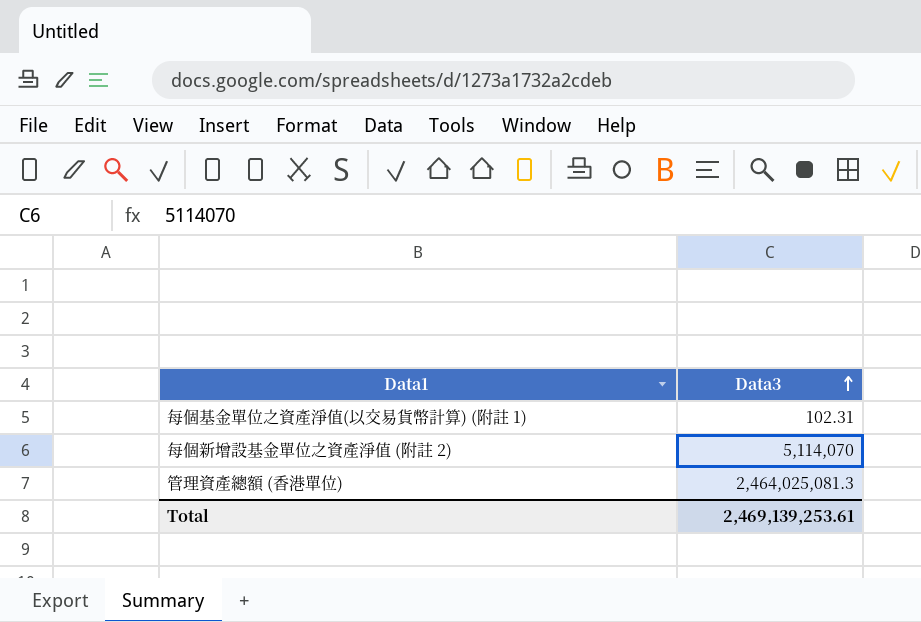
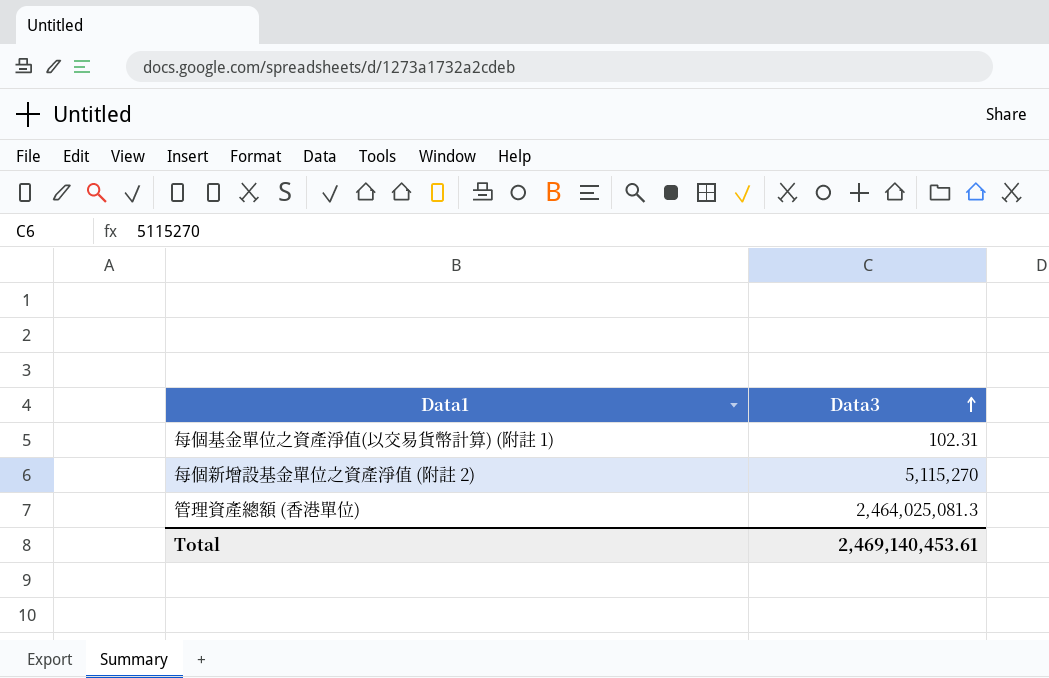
每個新增設基金單位之資產淨值 (附註 2) | Data3: 5,114,070 -> 5,115,270
Total | Data3: 2,469,139,253.61 -> 2,469,140,453.61

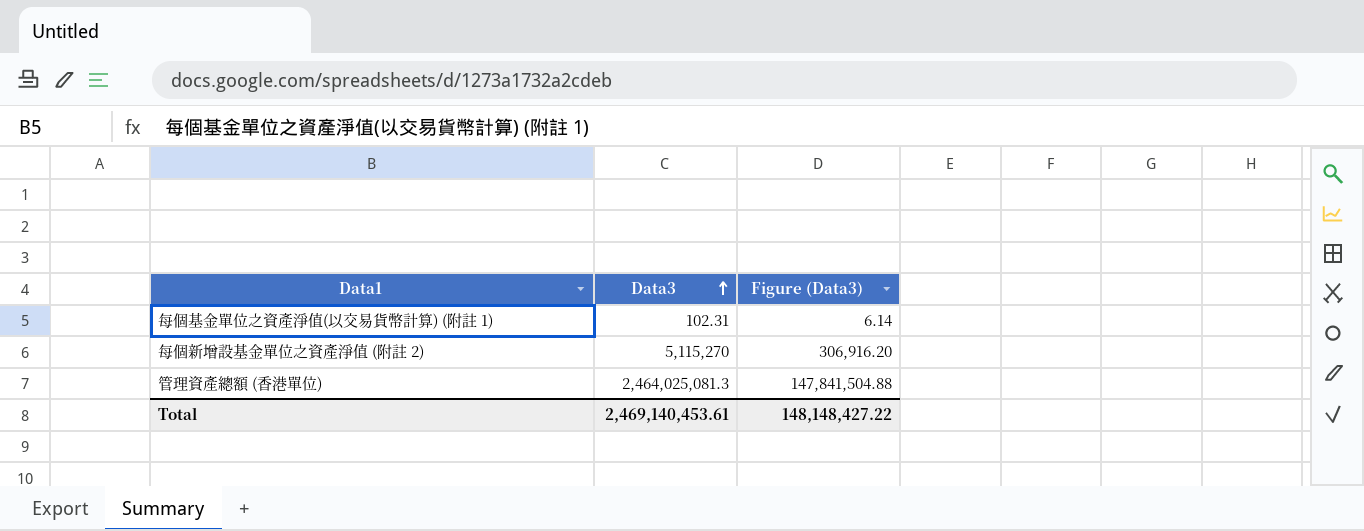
column Figure (Data3) | formula: none -> [Data3] * 0.06

